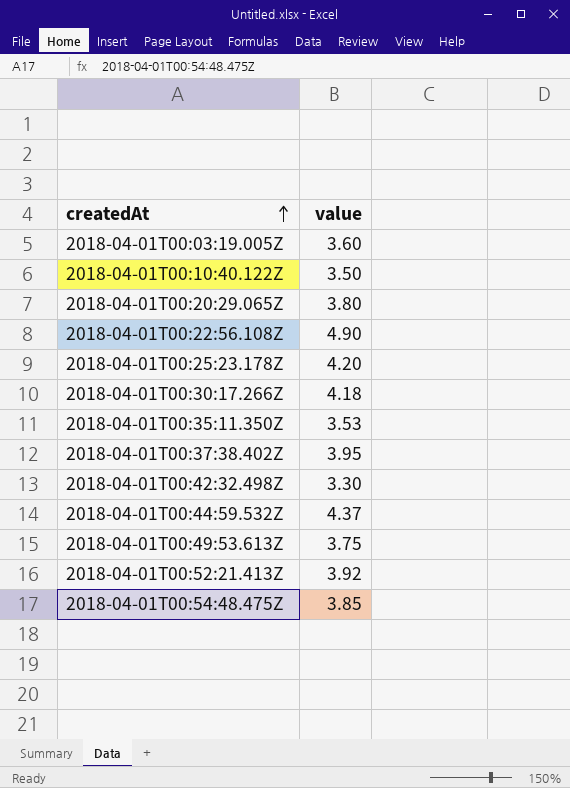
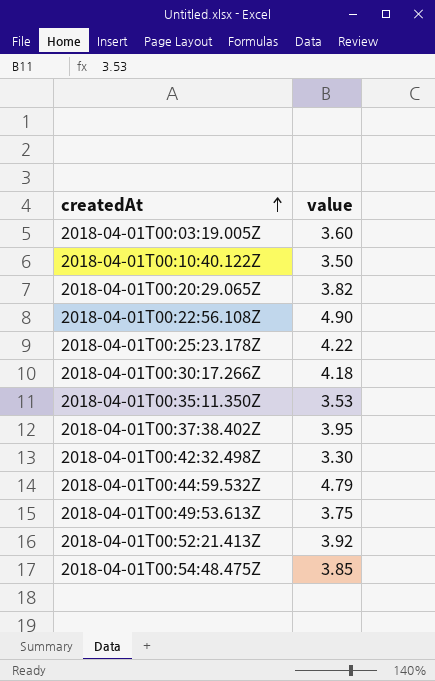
2018-04-01T00:20:29.065Z | value: 3.80 -> 3.82
2018-04-01T00:25:23.178Z | value: 4.20 -> 4.22
2018-04-01T00:44:59.532Z | value: 4.37 -> 4.79

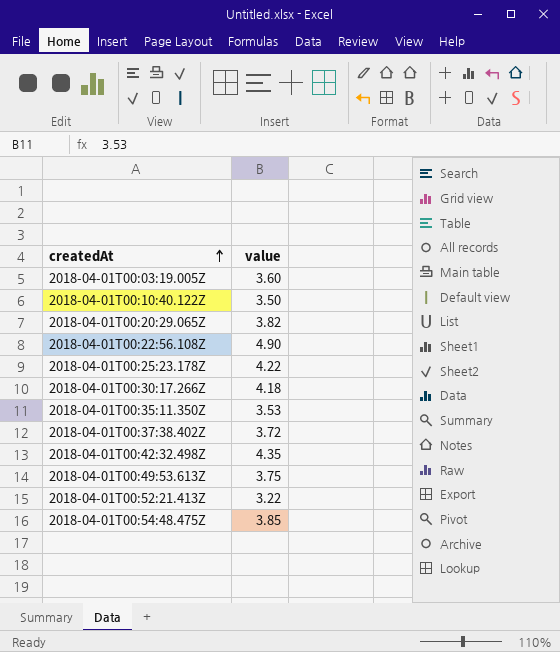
row 2018-04-01T00:44:59.532Z: 4.79 -> none
2018-04-01T00:37:38.402Z | value: 3.95 -> 3.72
2018-04-01T00:42:32.498Z | value: 3.30 -> 4.35
2018-04-01T00:52:21.413Z | value: 3.92 -> 3.22

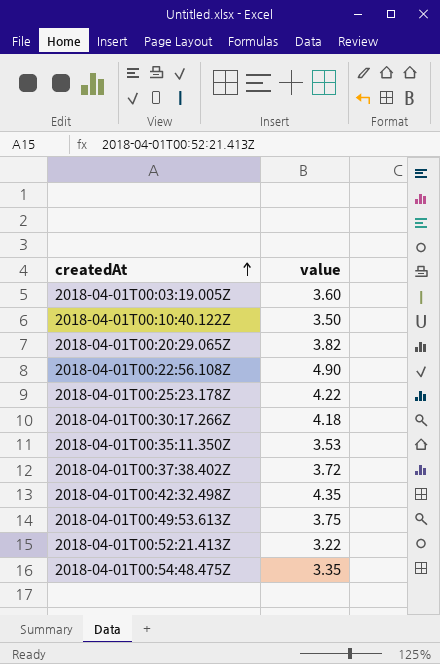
2018-04-01T00:54:48.475Z | value: 3.85 -> 3.35

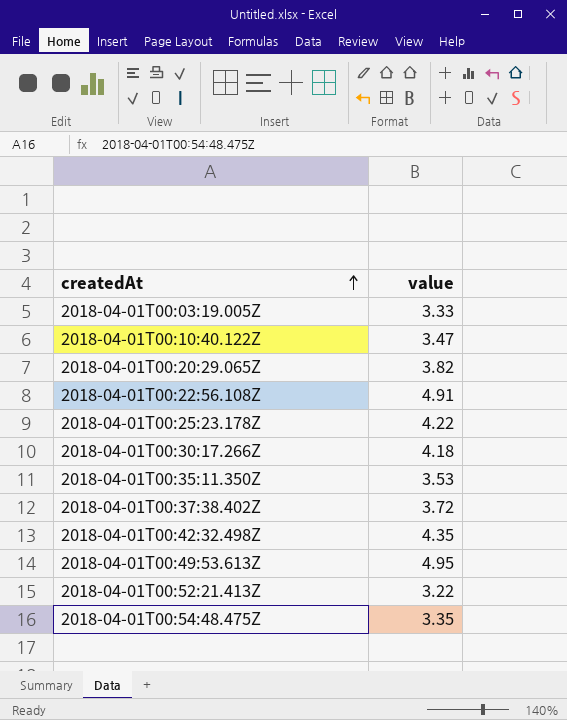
2018-04-01T00:03:19.005Z | value: 3.60 -> 3.33
2018-04-01T00:10:40.122Z | value: 3.50 -> 3.47
2018-04-01T00:22:56.108Z | value: 4.90 -> 4.91
2018-04-01T00:49:53.613Z | value: 3.75 -> 4.95

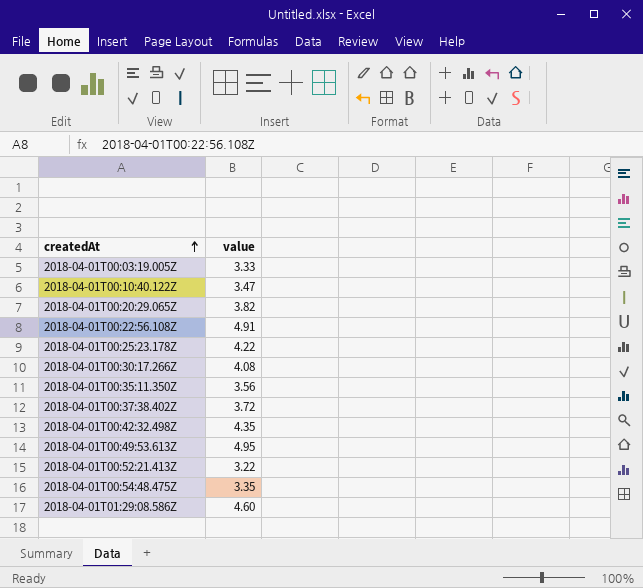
2018-04-01T00:30:17.266Z | value: 4.18 -> 4.08
2018-04-01T00:35:11.350Z | value: 3.53 -> 3.56
row 2018-04-01T01:29:08.586Z: none -> 4.60

